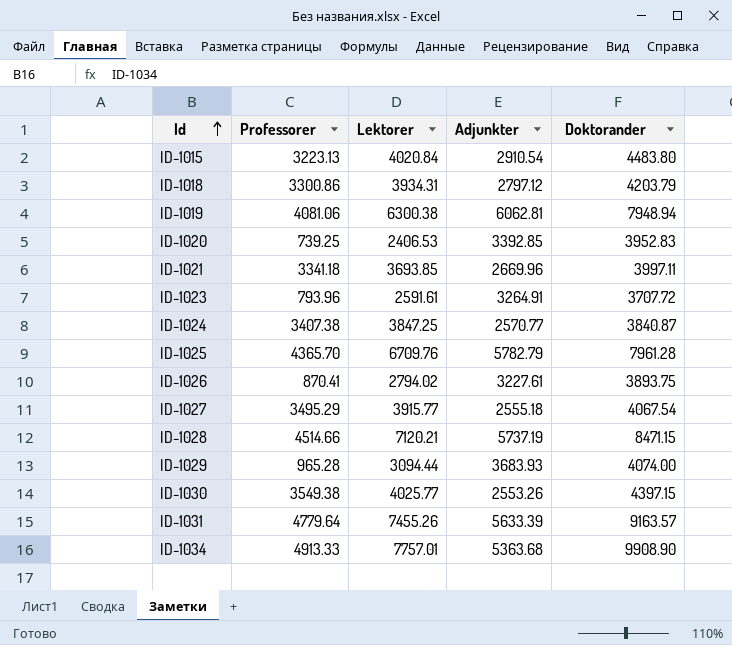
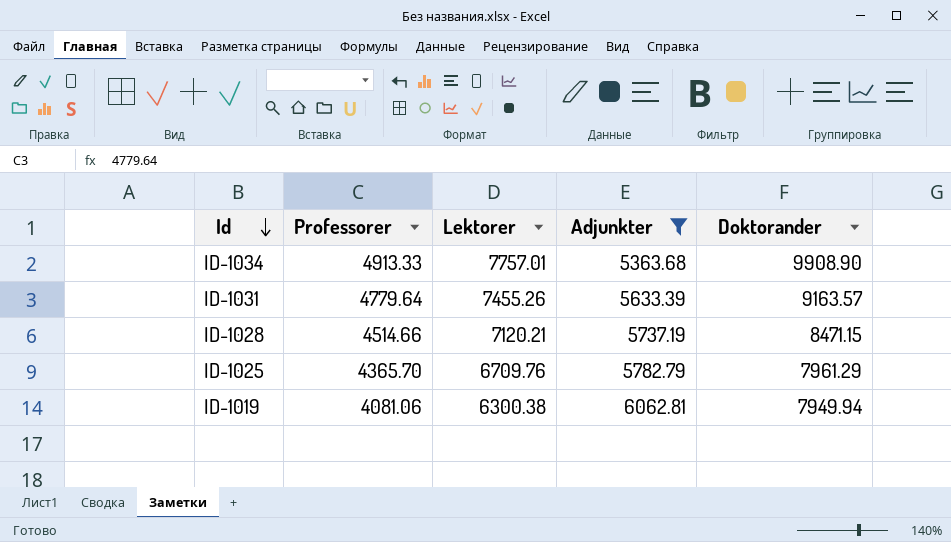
filter: none -> Adjunkter >= 5363.68
row order: Id ascending -> Id descending
ID-1025 | Doktorander: 7961.28 -> 7961.29
ID-1019 | Doktorander: 7948.94 -> 7949.94

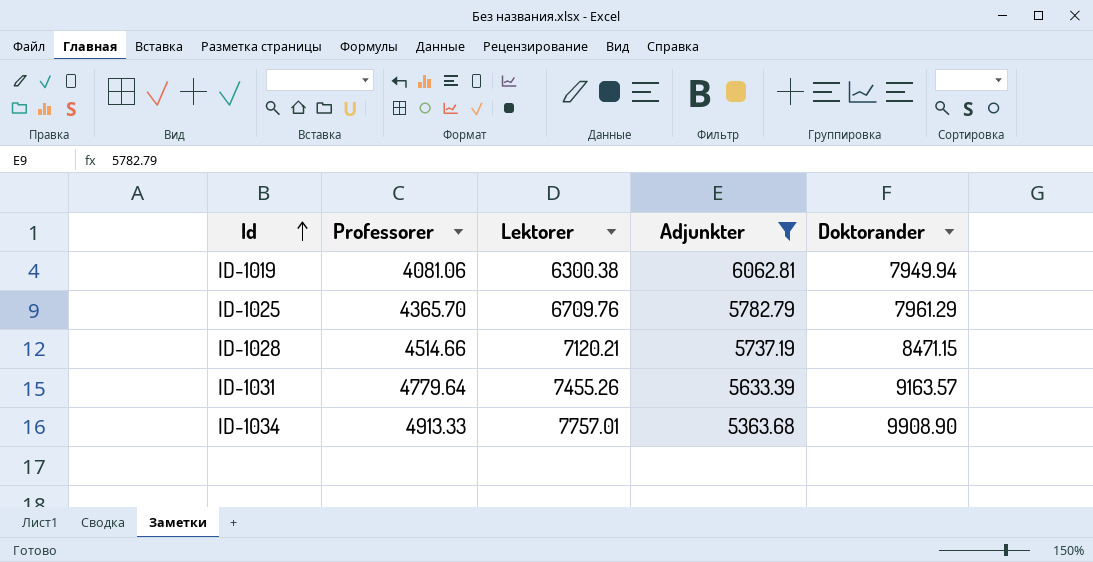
row order: Id descending -> Id ascending

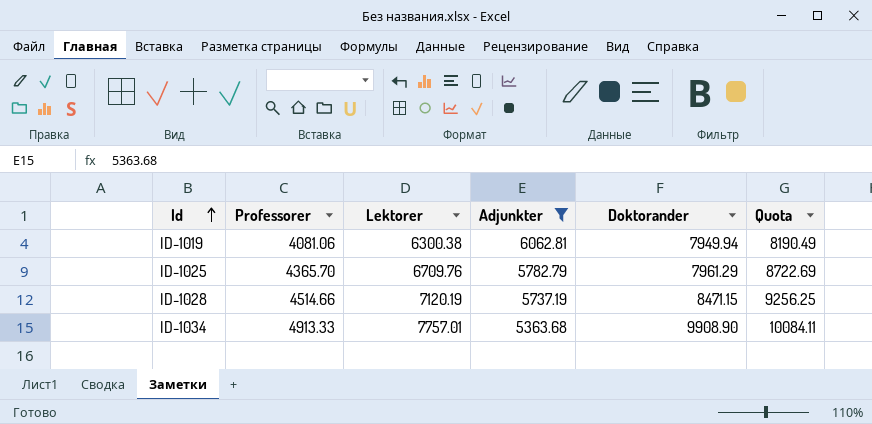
column Quota | formula: none -> [Lektorer] * 1.3
row ID-1031: 4779.64 | 7455.26 | 5633.39 | 9163.57 -> none
ID-1028 | Lektorer: 7120.21 -> 7120.19

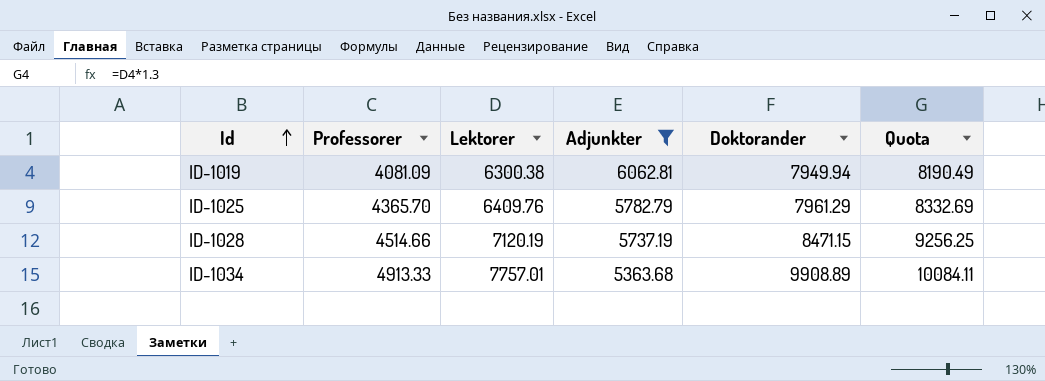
ID-1019 | Professorer: 4081.06 -> 4081.09
ID-1025 | Lektorer: 6709.76 -> 6409.76
ID-1025 | Quota: 8722.69 -> 8332.69
ID-1034 | Doktorander: 9908.90 -> 9908.89

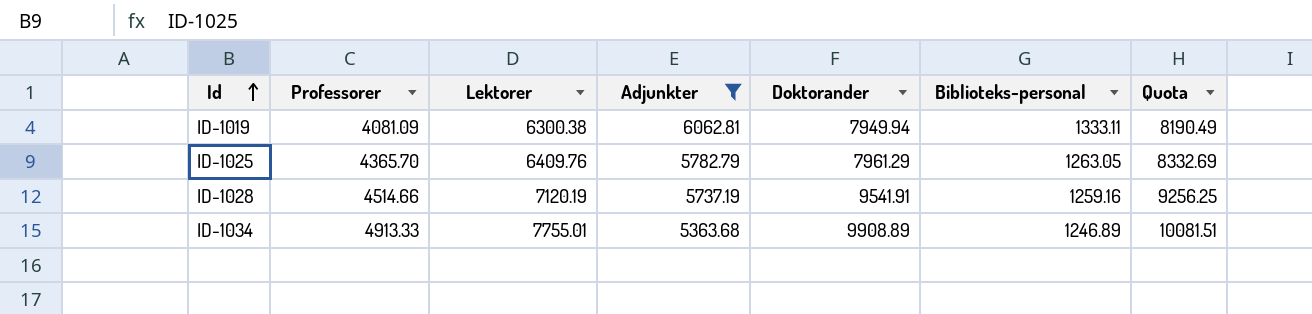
column Biblioteks-personal | position: none -> 6
ID-1028 | Doktorander: 8471.15 -> 9541.91
ID-1034 | Lektorer: 7757.01 -> 7755.01
ID-1034 | Quota: 10084.11 -> 10081.51

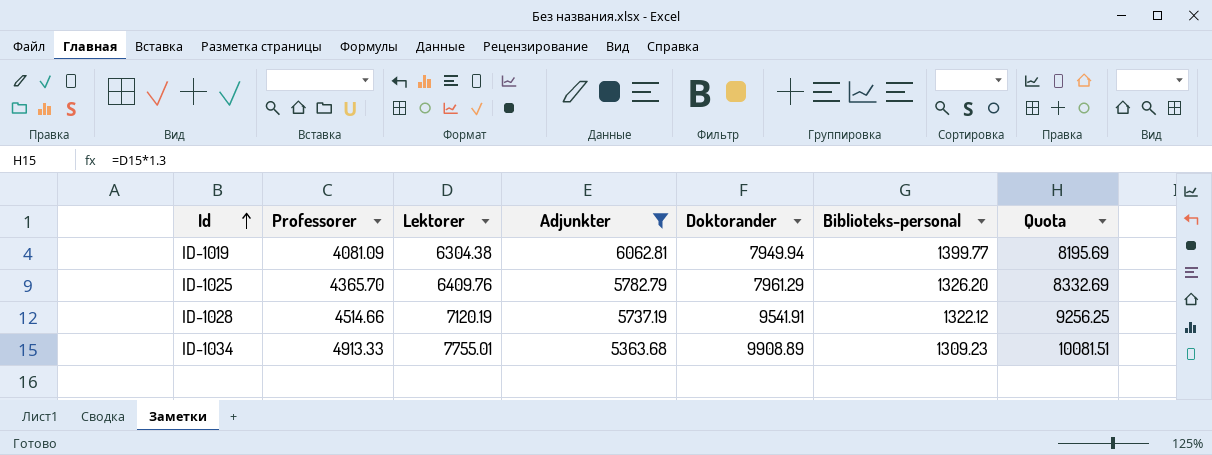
ID-1019 | Lektorer: 6300.38 -> 6304.38
ID-1019 | Biblioteks-personal: 1333.11 -> 1399.77
ID-1019 | Quota: 8190.49 -> 8195.69
ID-1025 | Biblioteks-personal: 1263.05 -> 1326.20
ID-1028 | Biblioteks-personal: 1259.16 -> 1322.12
ID-1034 | Biblioteks-personal: 1246.89 -> 1309.23

